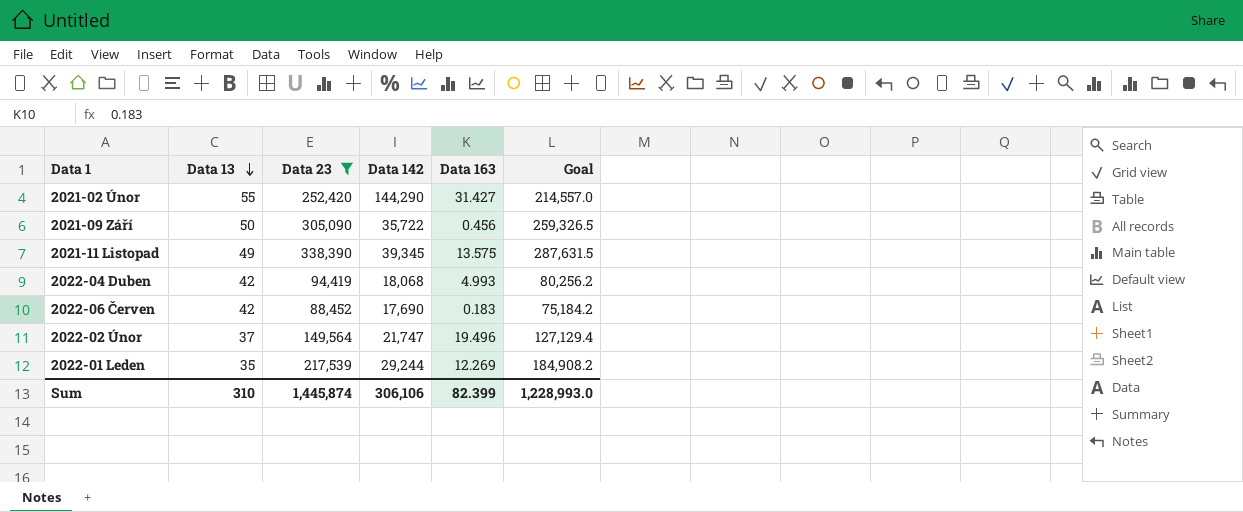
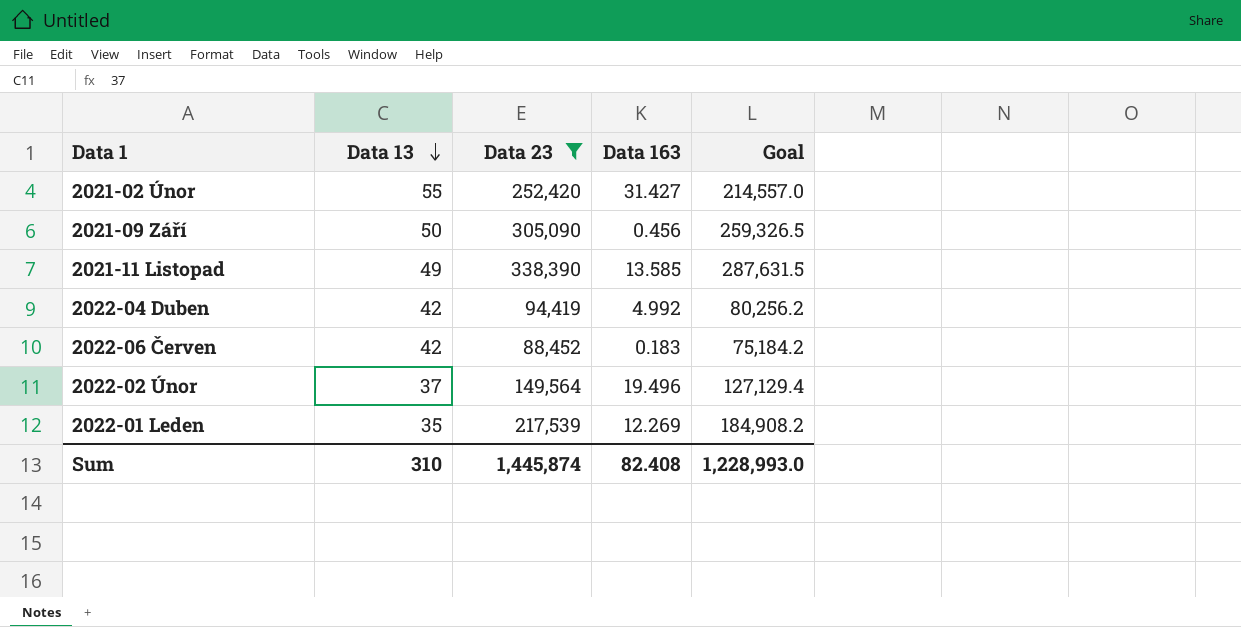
column Data 142 | position: 4 -> none
2021-11 Listopad | Data 163: 13.575 -> 13.585
2022-04 Duben | Data 163: 4.993 -> 4.992
Sum | Data 163: 82.399 -> 82.408

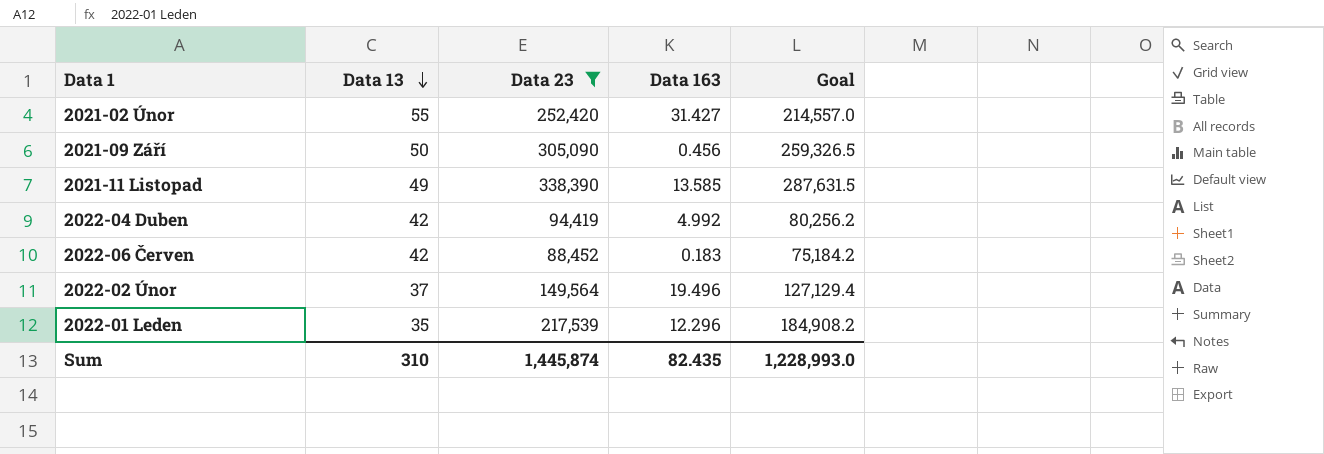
2022-01 Leden | Data 163: 12.269 -> 12.296
Sum | Data 163: 82.408 -> 82.435

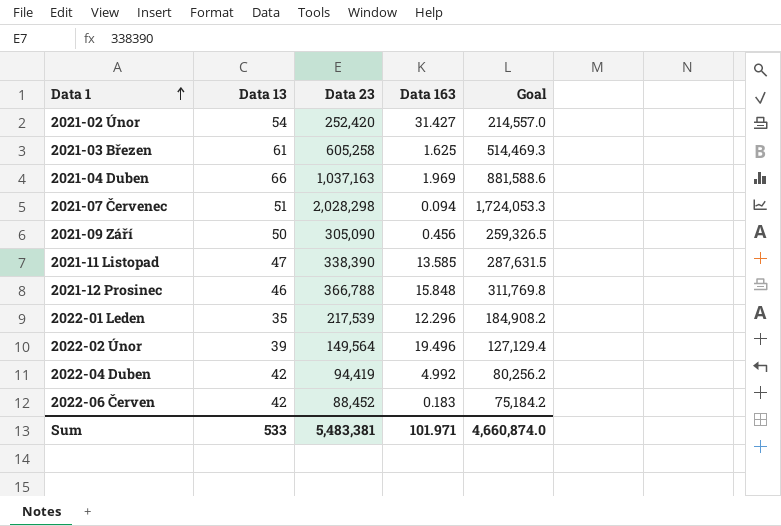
filter: Data 23 <= 338,390 -> none
row order: Data 13 descending -> Data 1 ascending
2021-02 Únor | Data 13: 55 -> 54
2021-11 Listopad | Data 13: 49 -> 47
2022-02 Únor | Data 13: 37 -> 39
Sum | Data 13: 310 -> 533
Sum | Data 23: 1,445,874 -> 5,483,381
Sum | Data 163: 82.435 -> 101.971
Sum | Goal: 1,228,993.0 -> 4,660,874.0

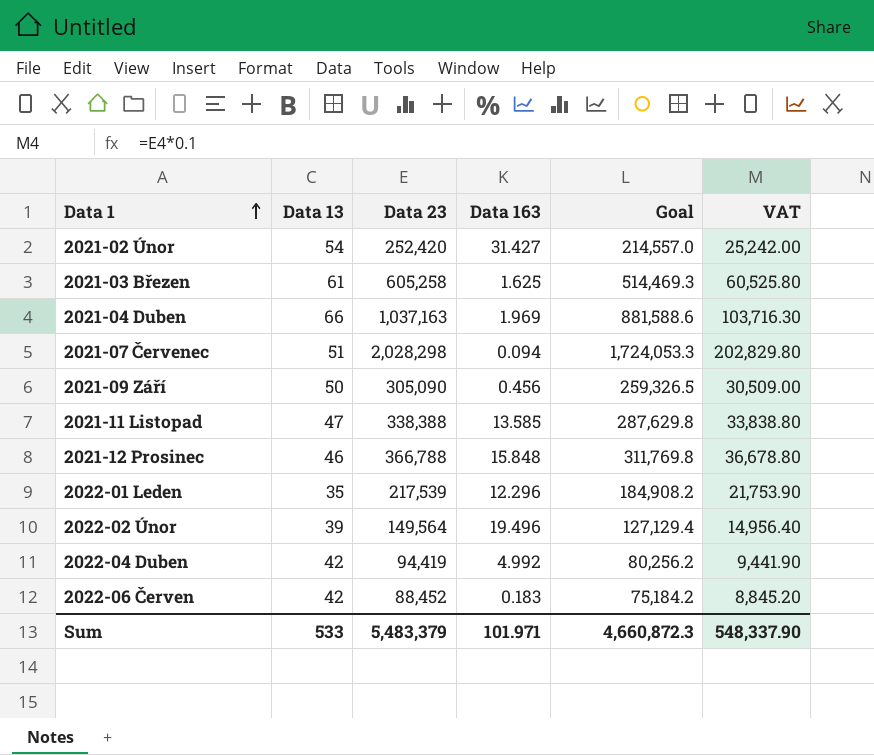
column VAT | formula: none -> [Data 23] * 0.1
2021-11 Listopad | Data 23: 338,390 -> 338,388
2021-11 Listopad | Goal: 287,631.5 -> 287,629.8
Sum | Data 23: 5,483,381 -> 5,483,379
Sum | Goal: 4,660,874.0 -> 4,660,872.3

